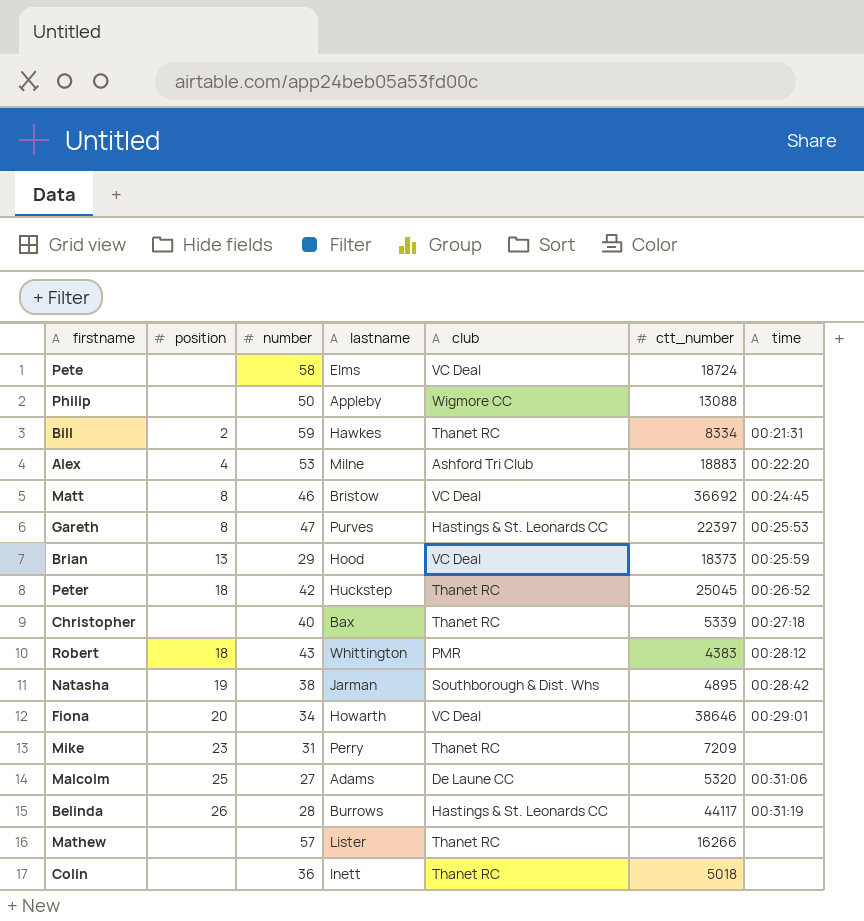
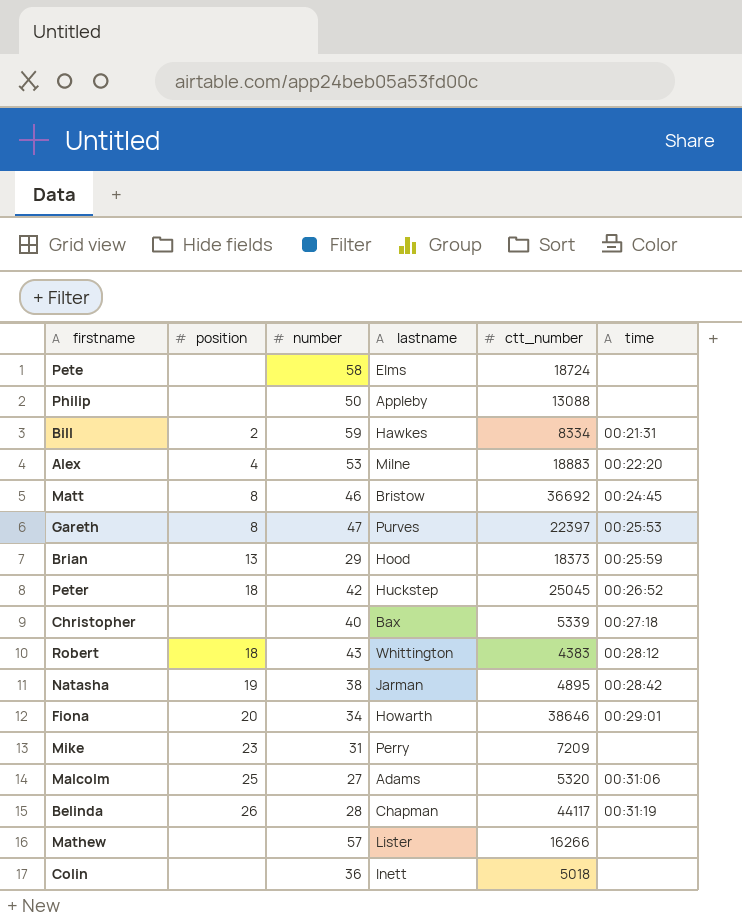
column club | position: 5 -> none
Belinda | lastname: Burrows -> Chapman

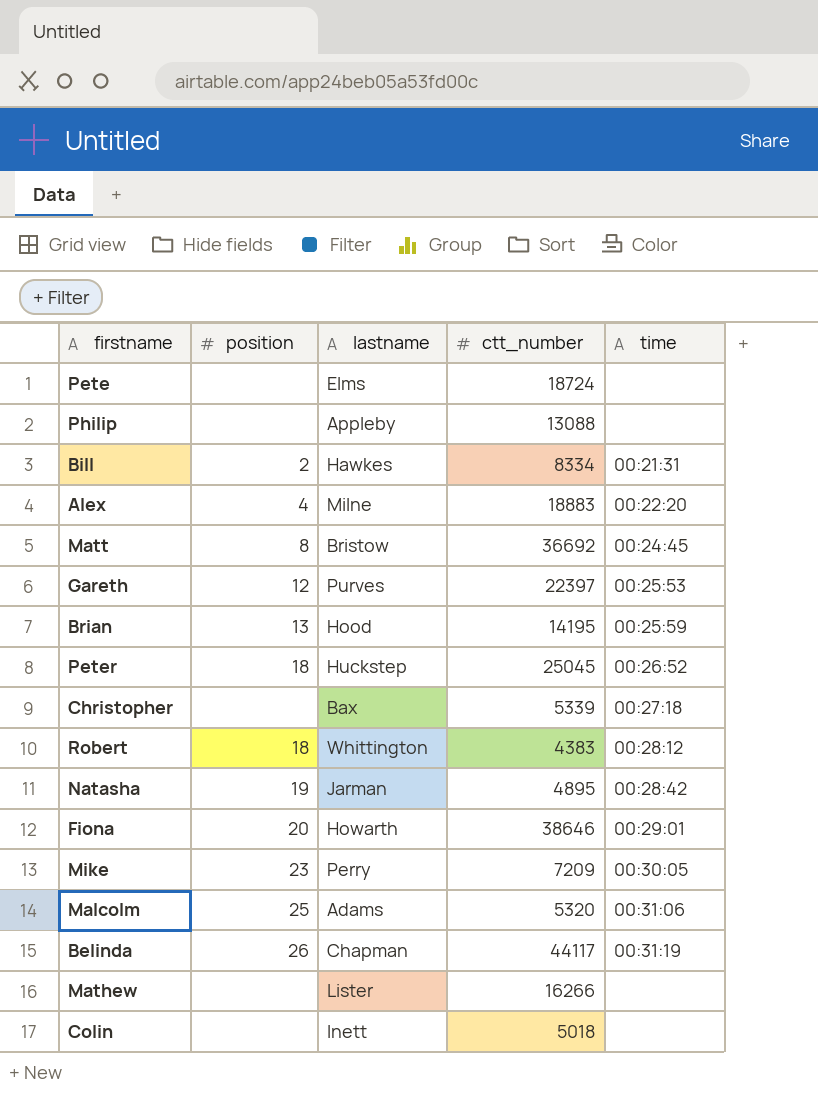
column number | position: 3 -> none
Gareth | position: 8 -> 12
Brian | ctt_number: 18373 -> 14195
Mike | time: none -> 00:30:05

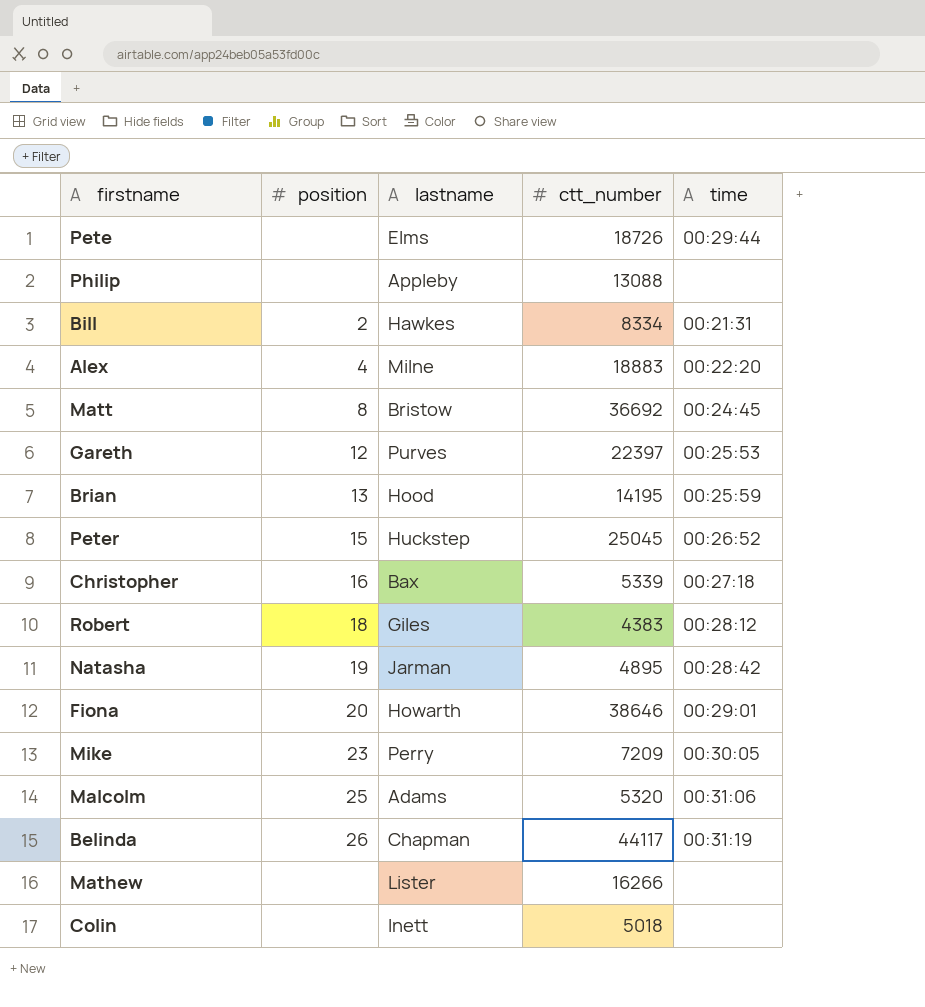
Pete | ctt_number: 18724 -> 18726
Pete | time: none -> 00:29:44
Peter | position: 18 -> 15
Christopher | position: none -> 16
Robert | lastname: Whittington -> Giles

